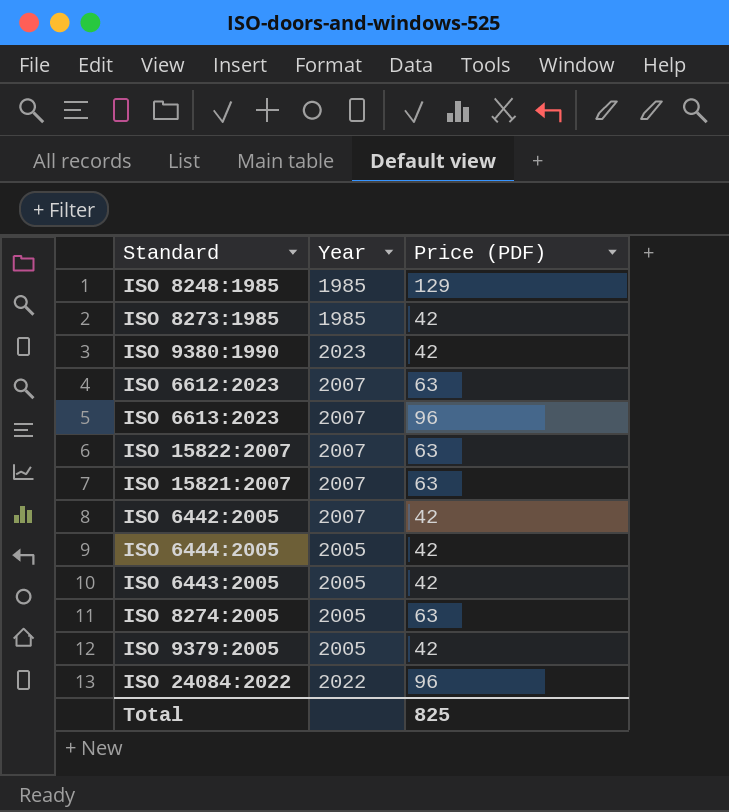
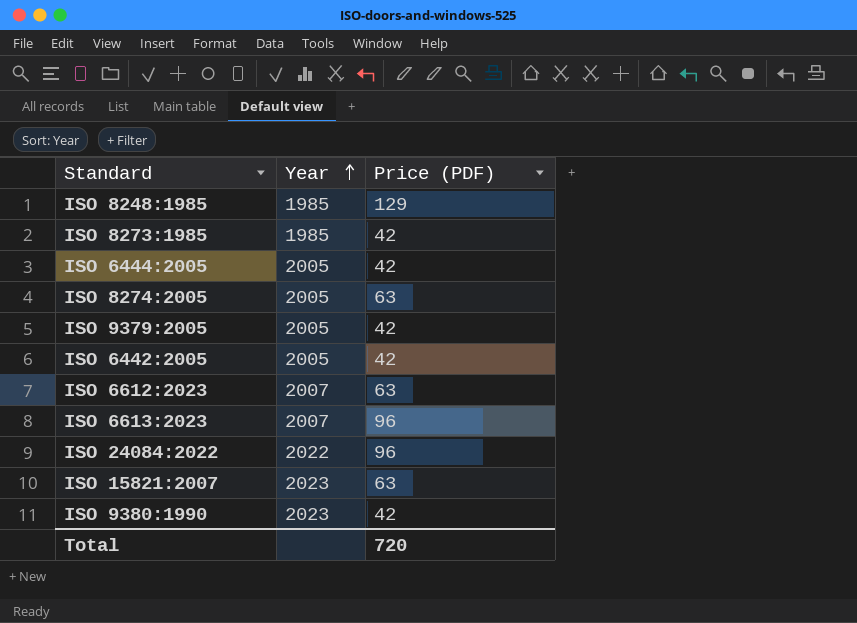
row order: none -> Year ascending
row ISO 15822:2007: 2007 | 63 -> none
row ISO 6443:2005: 2005 | 42 -> none
ISO 6442:2005 | Year: 2007 -> 2005
ISO 15821:2007 | Year: 2007 -> 2023
Total | Price (PDF): 825 -> 720

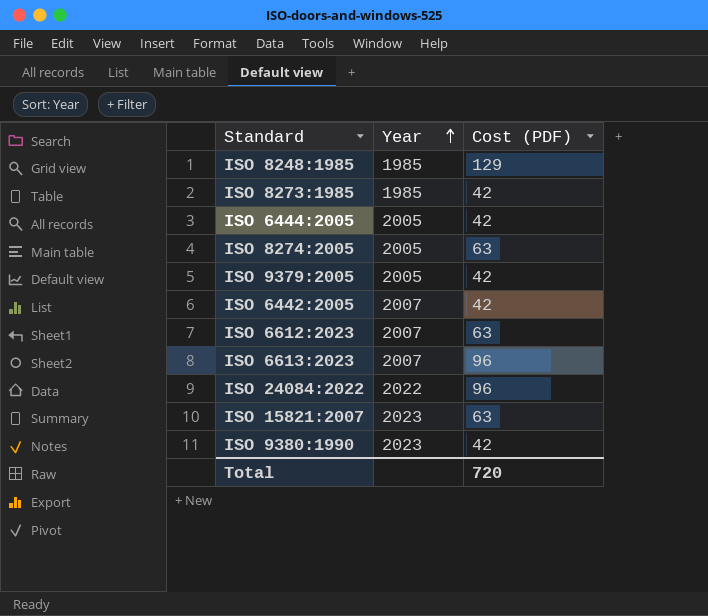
column name: Price (PDF) -> Cost (PDF)
ISO 6442:2005 | Year: 2005 -> 2007

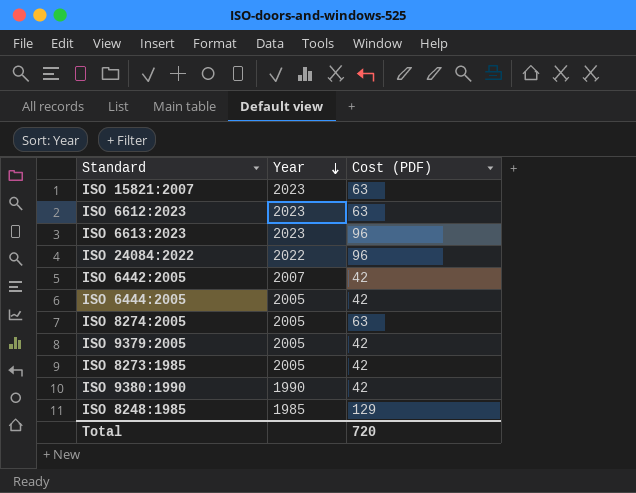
row order: Year ascending -> Year descending
ISO 6612:2023 | Year: 2007 -> 2023
ISO 6613:2023 | Year: 2007 -> 2023
ISO 8273:1985 | Year: 1985 -> 2005
ISO 9380:1990 | Year: 2023 -> 1990

